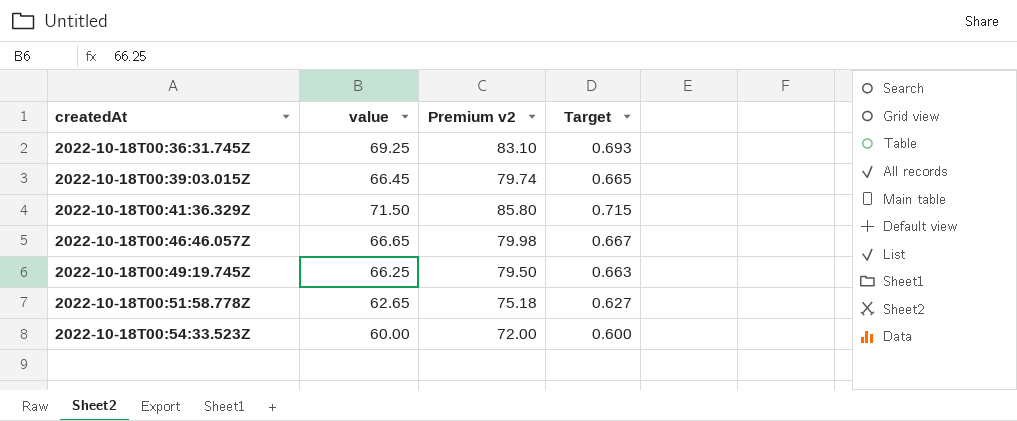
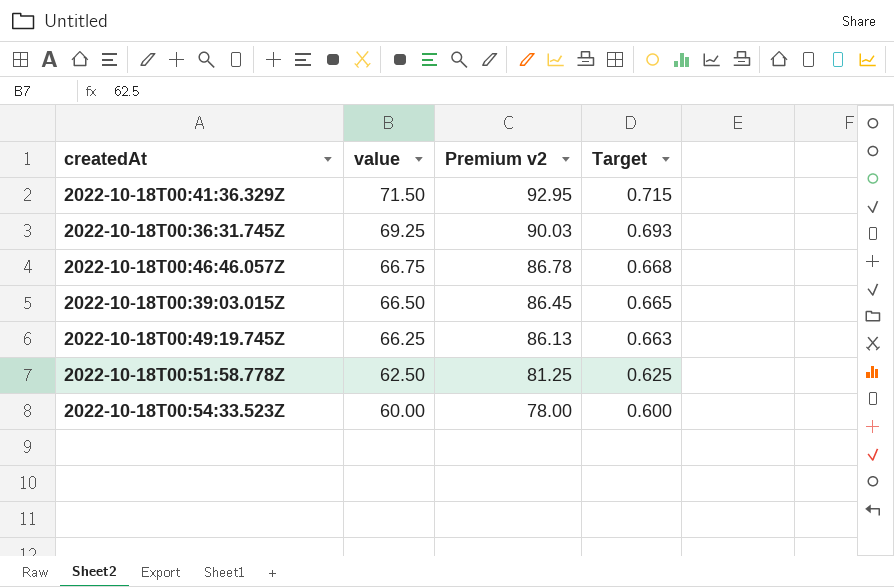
row order: createdAt ascending -> value descending
column Premium v2 | formula: [value] * 1.2 -> [value] * 1.3
2022-10-18T00:46:46.057Z | value: 66.65 -> 66.75
2022-10-18T00:46:46.057Z | Target: 0.667 -> 0.668
2022-10-18T00:39:03.015Z | value: 66.45 -> 66.50
2022-10-18T00:51:58.778Z | value: 62.65 -> 62.50
2022-10-18T00:51:58.778Z | Target: 0.627 -> 0.625

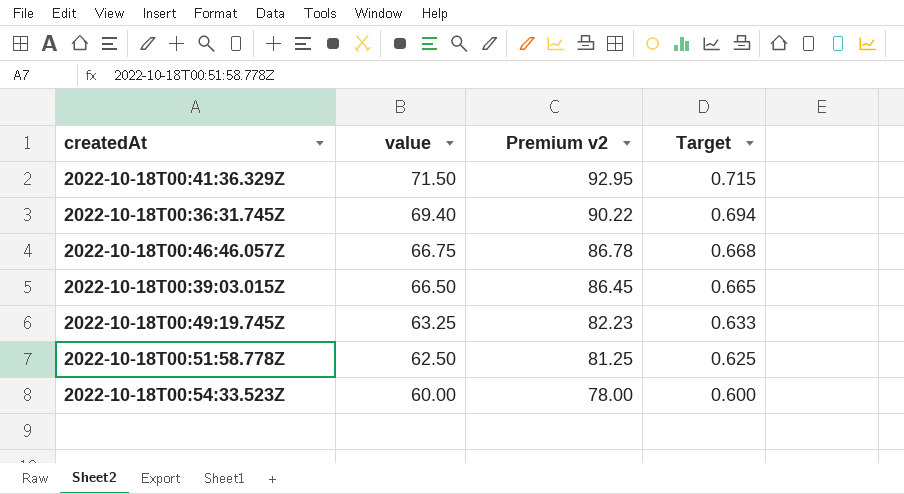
2022-10-18T00:36:31.745Z | value: 69.25 -> 69.40
2022-10-18T00:36:31.745Z | Premium v2: 90.03 -> 90.22
2022-10-18T00:36:31.745Z | Target: 0.693 -> 0.694
2022-10-18T00:49:19.745Z | value: 66.25 -> 63.25
2022-10-18T00:49:19.745Z | Premium v2: 86.13 -> 82.23
2022-10-18T00:49:19.745Z | Target: 0.663 -> 0.633

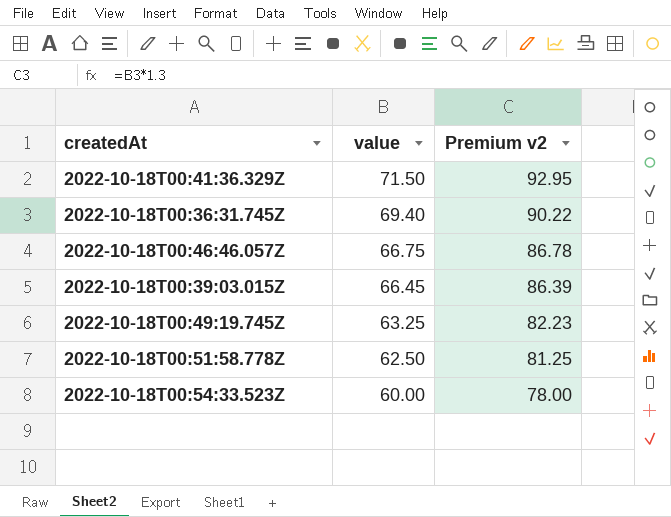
column Target | formula: [value] * 0.01 -> none
2022-10-18T00:39:03.015Z | value: 66.50 -> 66.45
2022-10-18T00:39:03.015Z | Premium v2: 86.45 -> 86.39

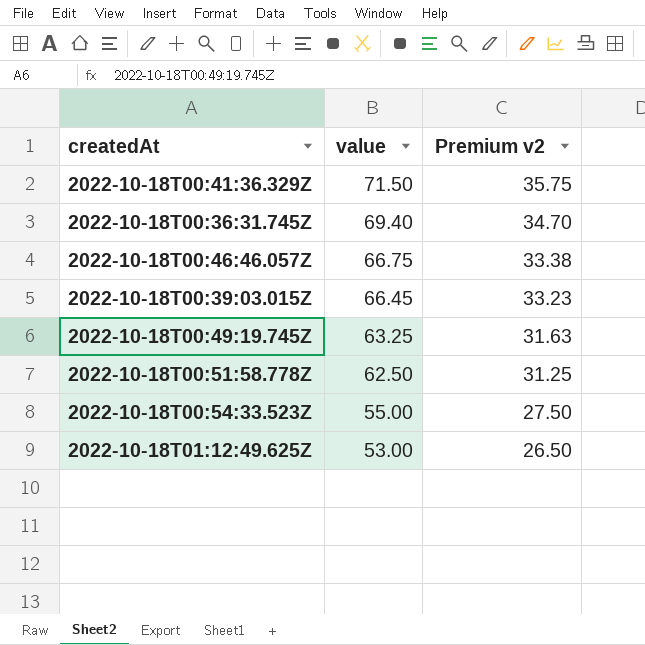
column Premium v2 | formula: [value] * 1.3 -> [value] * 0.5
2022-10-18T00:54:33.523Z | value: 60.00 -> 55.00
row 2022-10-18T01:12:49.625Z: none -> 53.00 | 26.50

